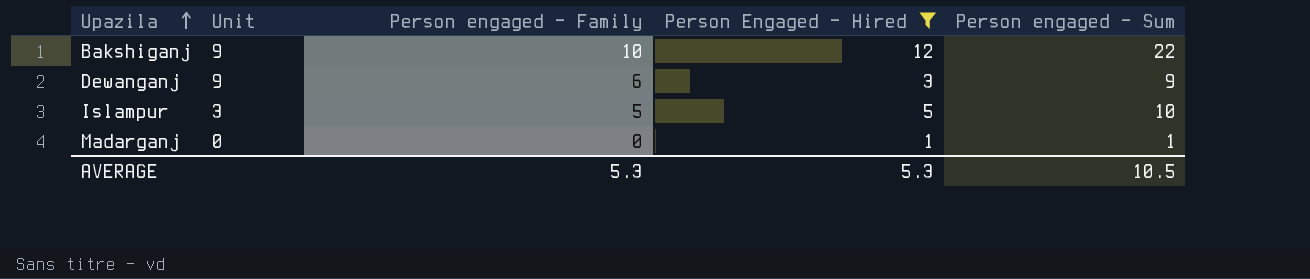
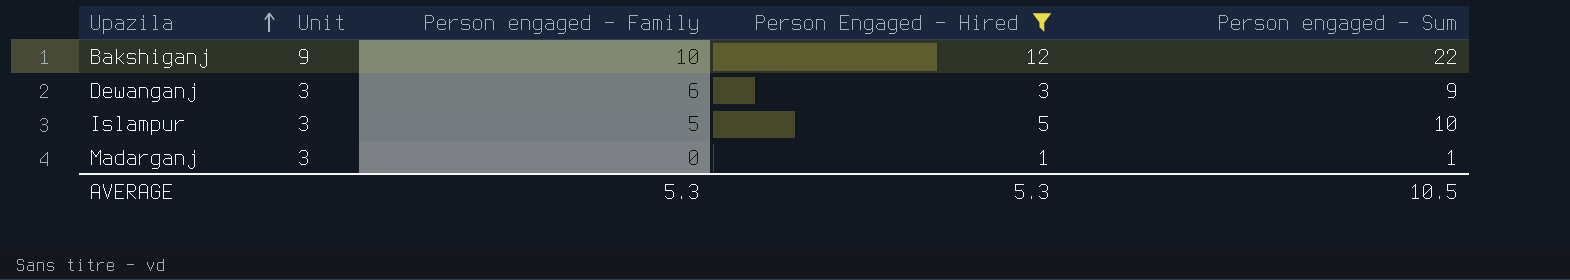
Dewanganj | Unit: 9 -> 3
Madarganj | Unit: 0 -> 3

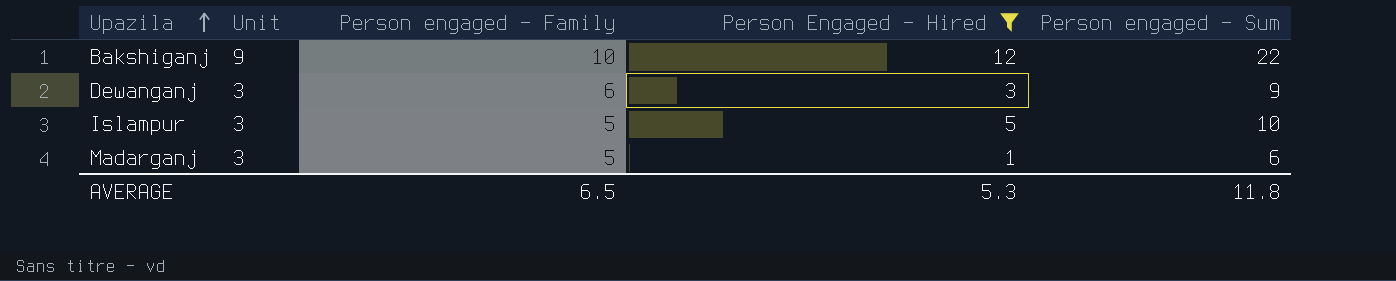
Madarganj | Person engaged - Family: 0 -> 5
Madarganj | Person engaged - Sum: 1 -> 6
AVERAGE | Person engaged - Family: 5.3 -> 6.5
AVERAGE | Person engaged - Sum: 10.5 -> 11.8

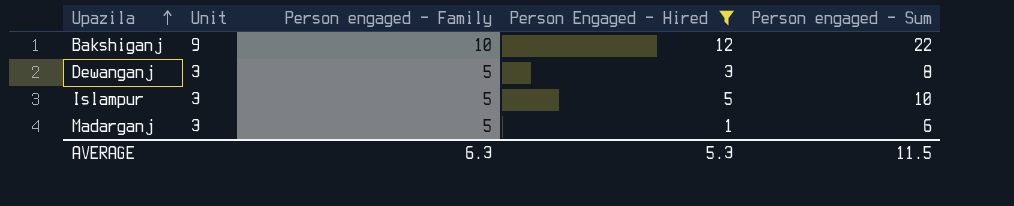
Dewanganj | Person engaged - Family: 6 -> 5
Dewanganj | Person engaged - Sum: 9 -> 8
AVERAGE | Person engaged - Family: 6.5 -> 6.3
AVERAGE | Person engaged - Sum: 11.8 -> 11.5

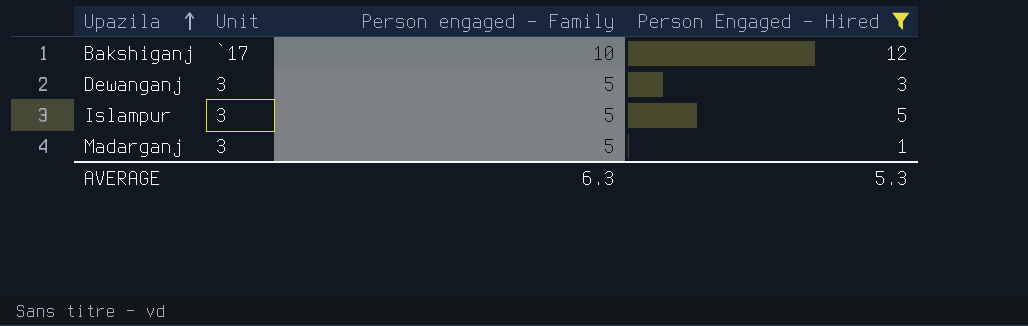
column Person engaged - Sum | formula: [Person engaged - Family] + [Person Engaged - Hired] -> none
Bakshiganj | Unit: 9 -> `17

